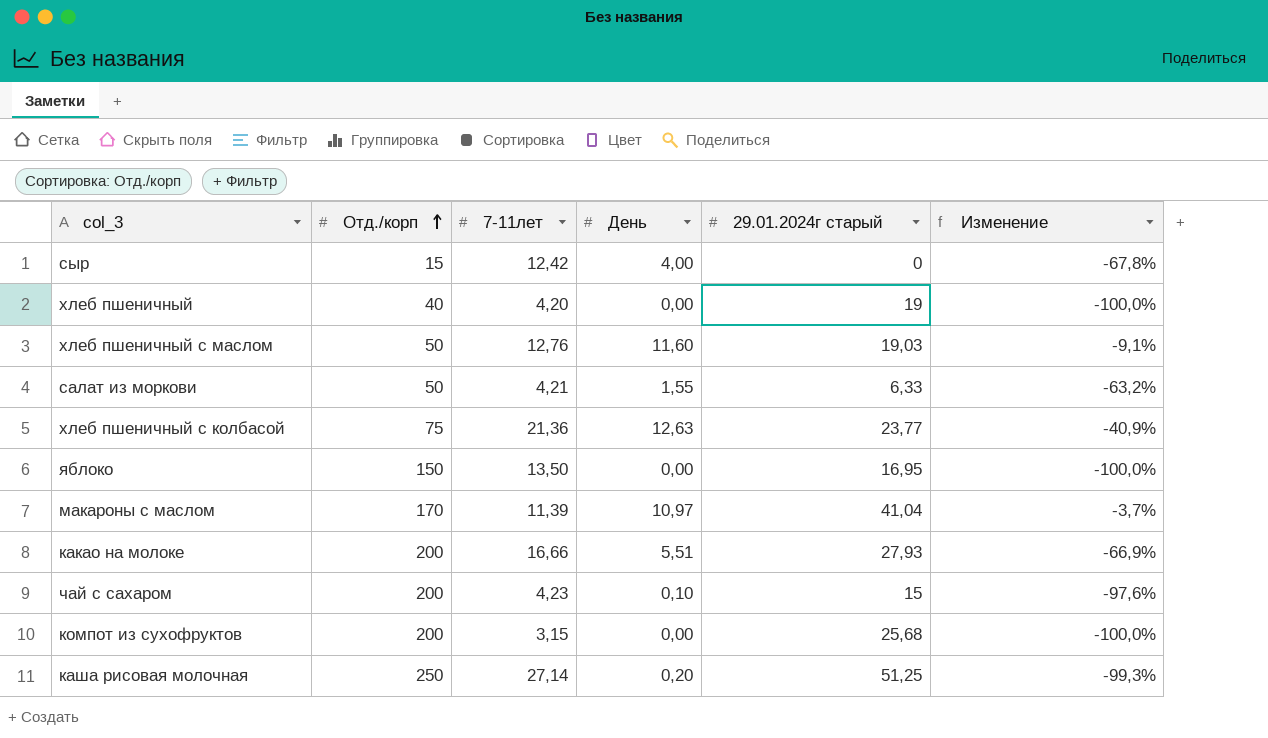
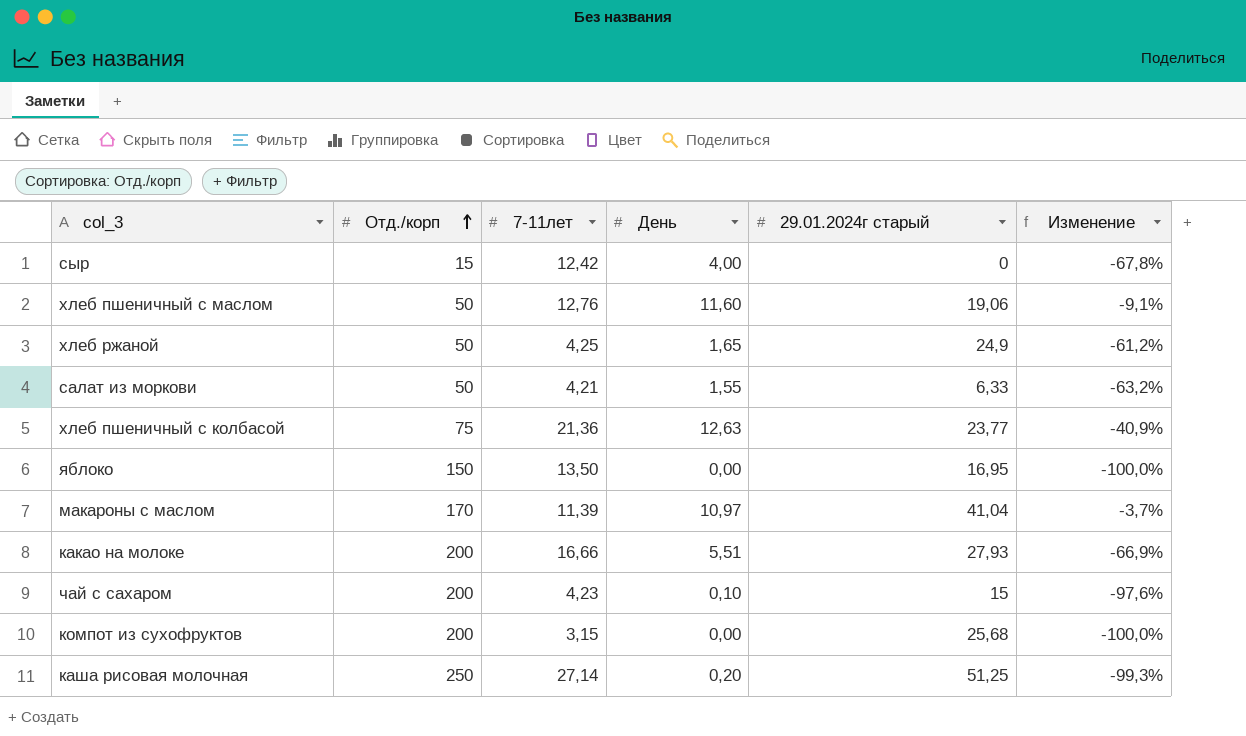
row хлеб пшеничный: 40 | 4,20 | 0,00 | 19 | -100,0% -> none
хлеб пшеничный с маслом | 29.01.2024г старый: 19,03 -> 19,06
row хлеб ржаной: none -> 50 | 4,25 | 1,65 | 24,9 | -61,2%

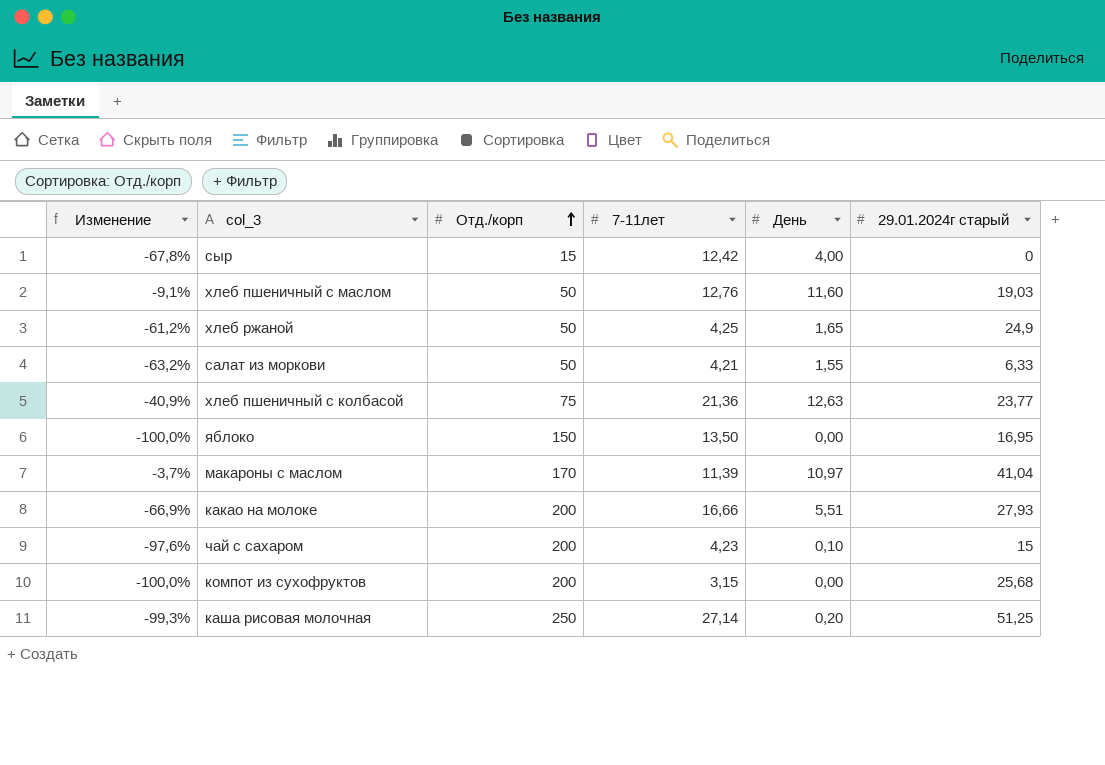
column Изменение | position: 6 -> 1
хлеб пшеничный с маслом | 29.01.2024г старый: 19,06 -> 19,03

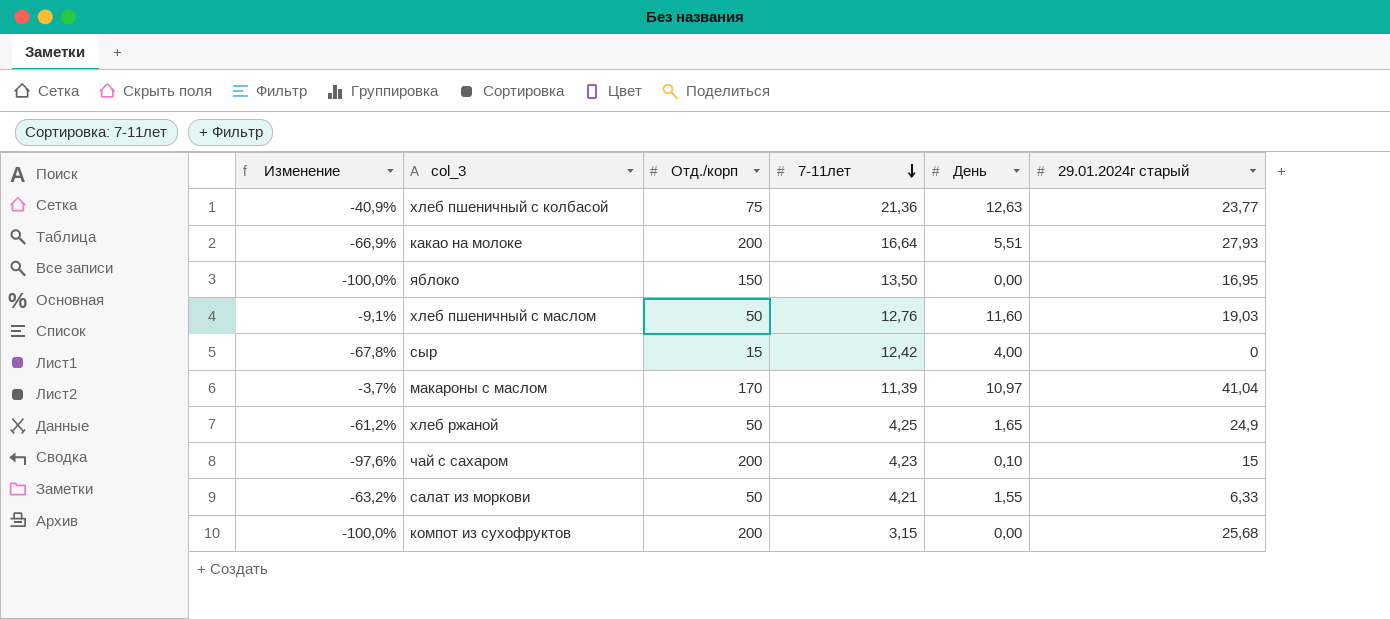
row order: Отд./корп ascending -> 7-11лет descending
row каша рисовая молочная: -99,3% | 250 | 27,14 | 0,20 | 51,25 -> none
какао на молоке | 7-11лет: 16,66 -> 16,64

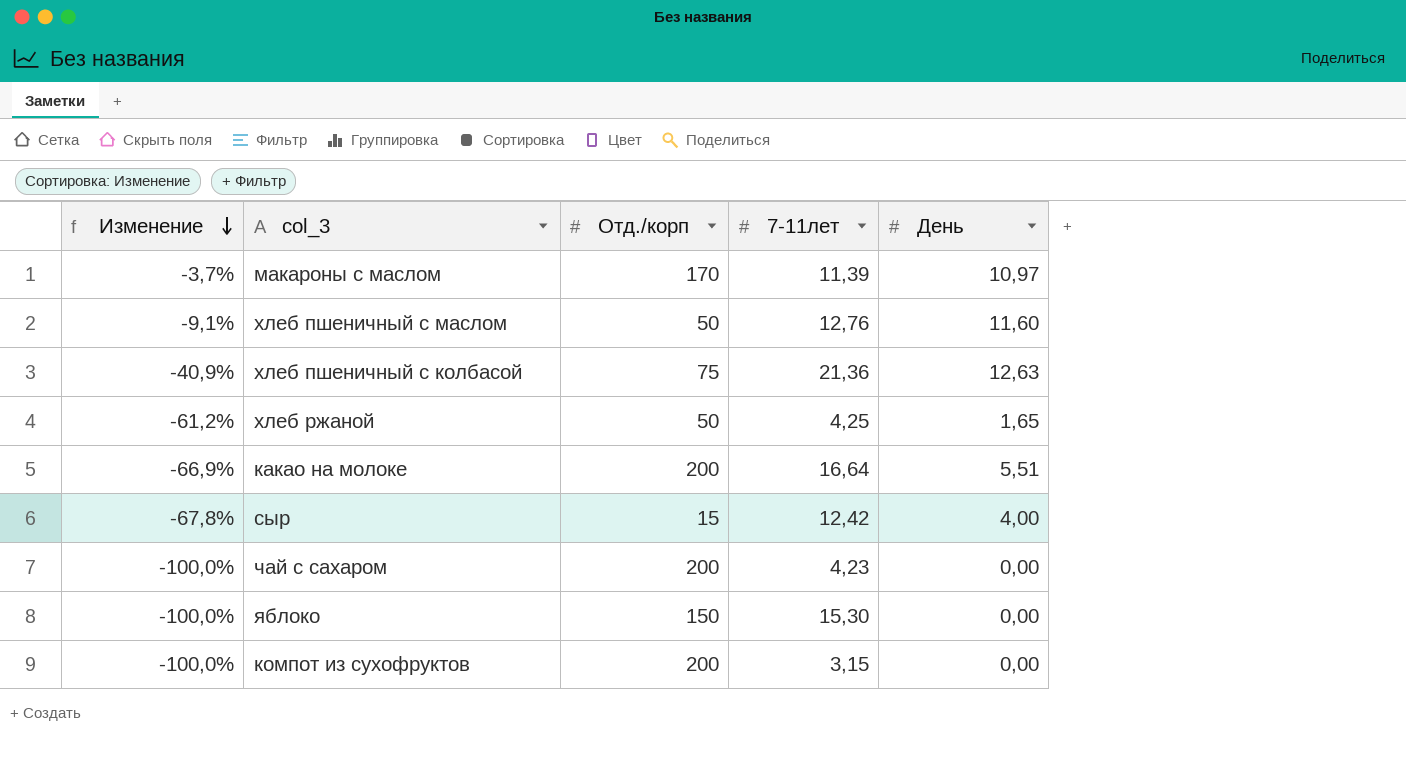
row order: 7-11лет descending -> Изменение descending
column 29.01.2024г старый | position: 6 -> none
row салат из моркови: -63,2% | 50 | 4,21 | 1,55 | 6,33 -> none
чай с сахаром | Изменение: -97,6% -> -100,0%
чай с сахаром | День: 0,10 -> 0,00
яблоко | 7-11лет: 13,50 -> 15,30

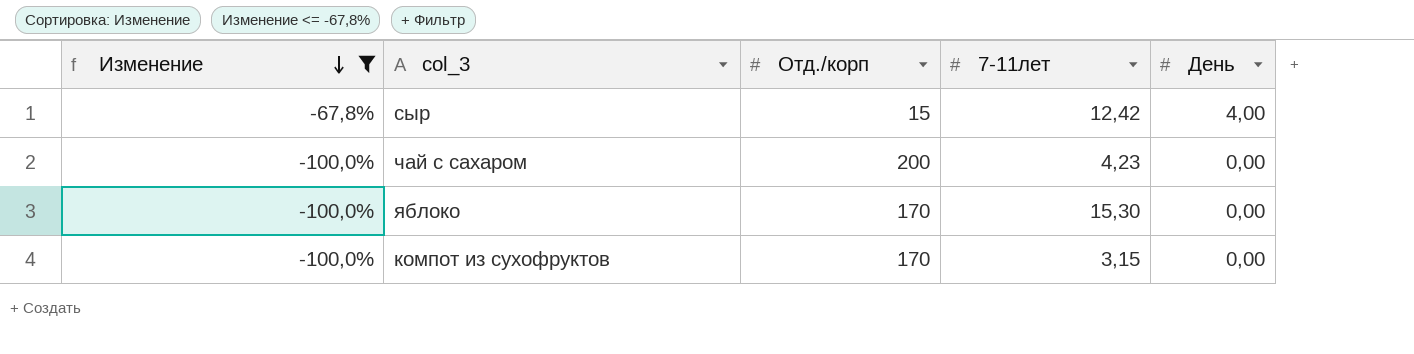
filter: none -> Изменение <= -67,8%
яблоко | Отд./корп: 150 -> 170
компот из сухофруктов | Отд./корп: 200 -> 170

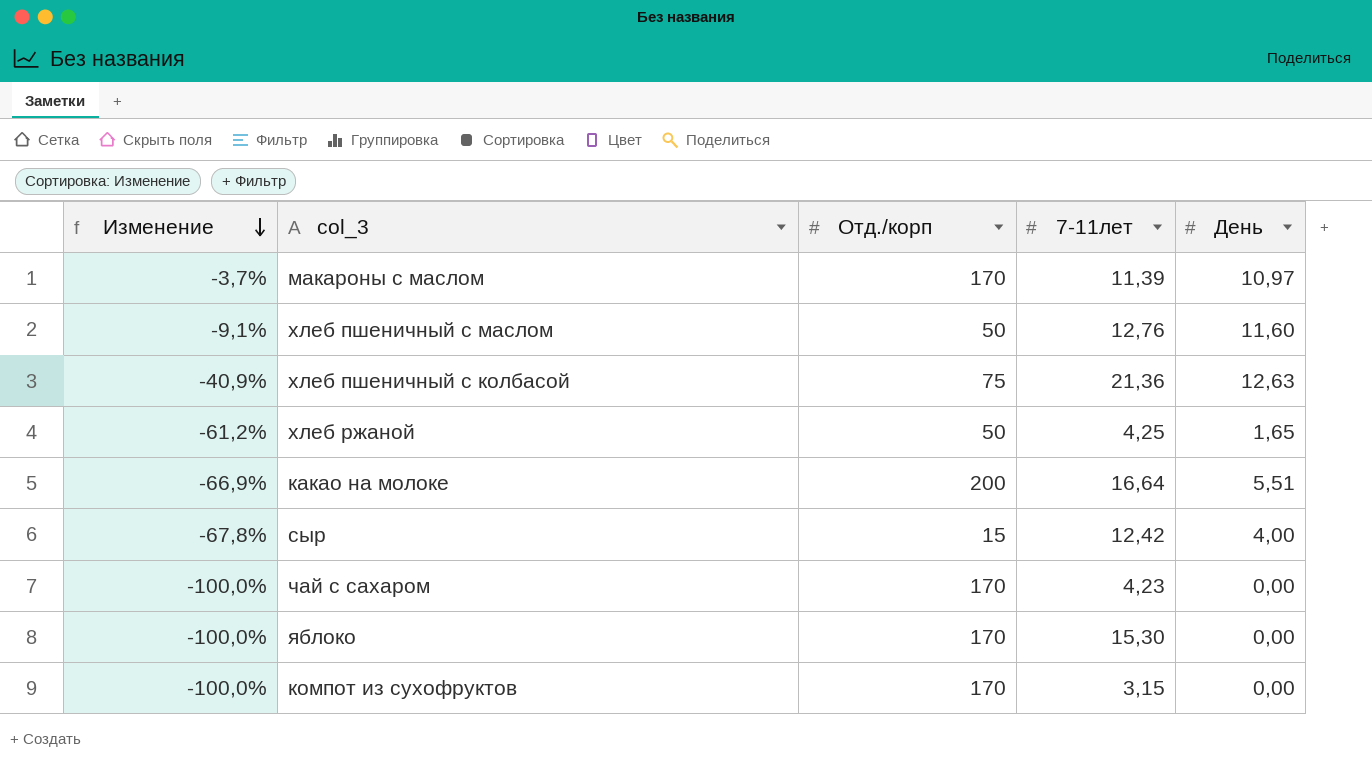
filter: Изменение <= -67,8% -> none
чай с сахаром | Отд./корп: 200 -> 170

